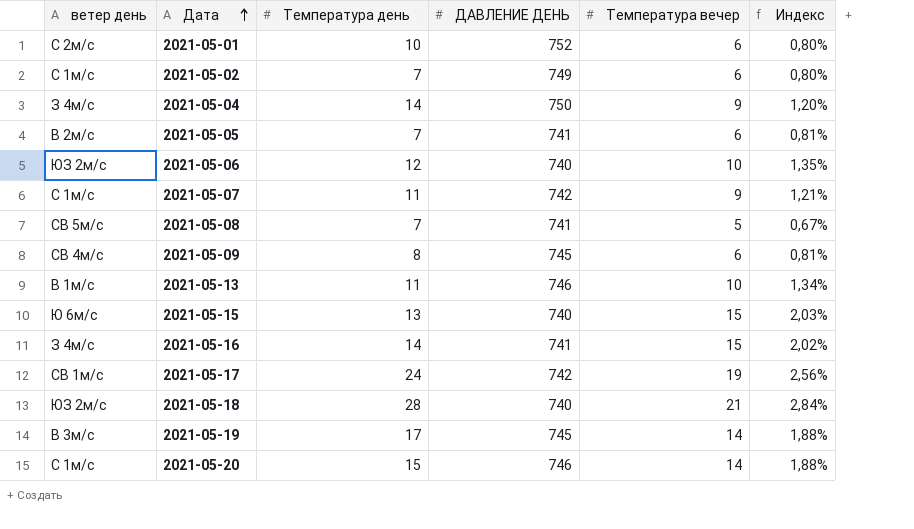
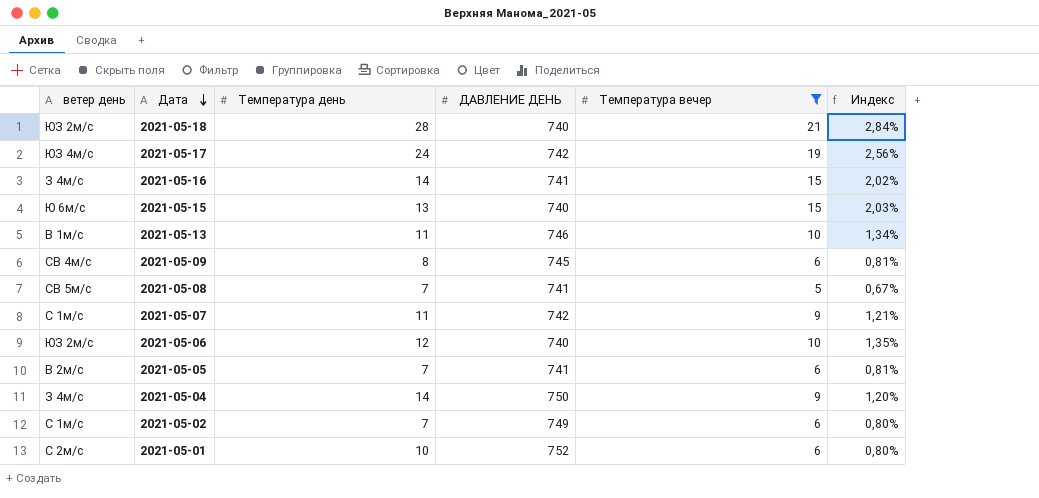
filter: none -> Температура вечер != 14
row order: Дата ascending -> Дата descending
2021-05-17 | ветер день: СВ 1м/с -> ЮЗ 4м/с

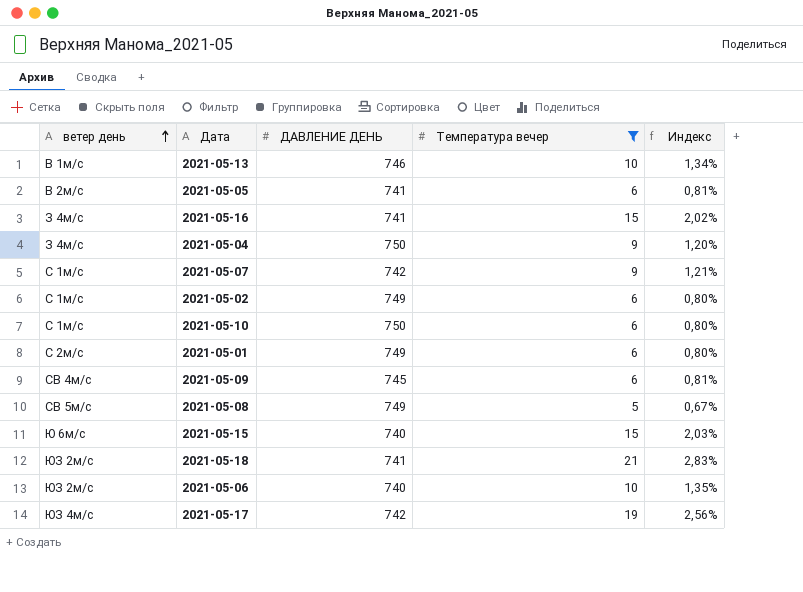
row order: Дата descending -> ветер день ascending
column Температура день | position: 3 -> none
row 2021-05-10: none -> С 1м/с | 750 | 6 | 0,80%
2021-05-01 | ДАВЛЕНИЕ ДЕНЬ: 752 -> 749
2021-05-08 | ДАВЛЕНИЕ ДЕНЬ: 741 -> 749
2021-05-18 | ДАВЛЕНИЕ ДЕНЬ: 740 -> 741
2021-05-18 | Индекс: 2,84% -> 2,83%

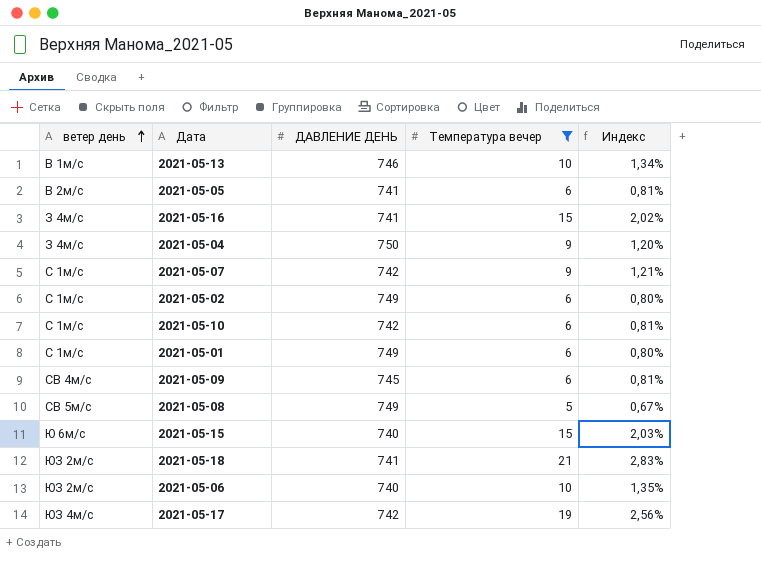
2021-05-10 | ДАВЛЕНИЕ ДЕНЬ: 750 -> 742
2021-05-10 | Индекс: 0,80% -> 0,81%
2021-05-01 | ветер день: С 2м/с -> С 1м/с

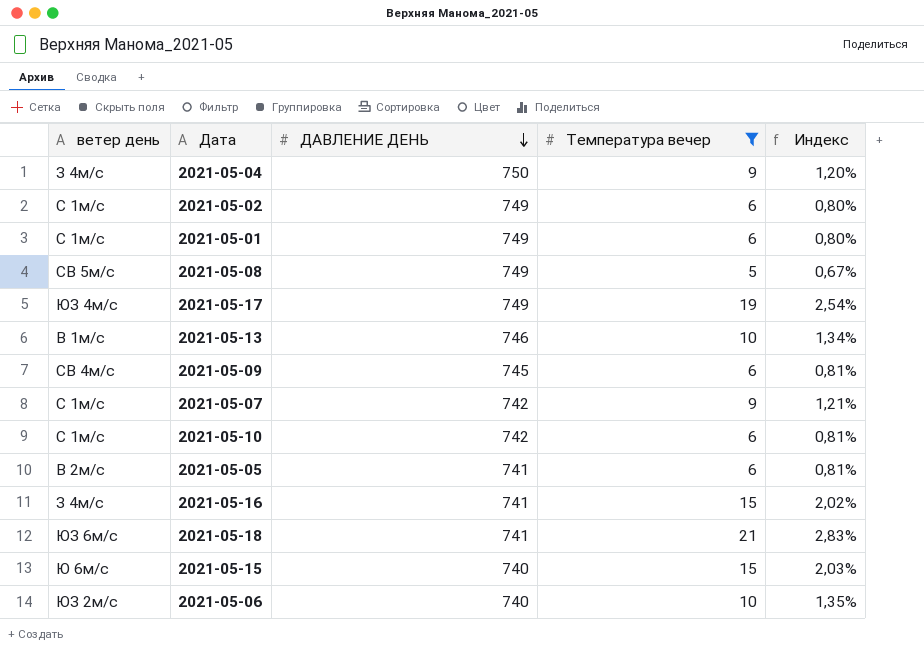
row order: ветер день ascending -> ДАВЛЕНИЕ ДЕНЬ descending
2021-05-17 | ДАВЛЕНИЕ ДЕНЬ: 742 -> 749
2021-05-17 | Индекс: 2,56% -> 2,54%
2021-05-18 | ветер день: ЮЗ 2м/с -> ЮЗ 6м/с

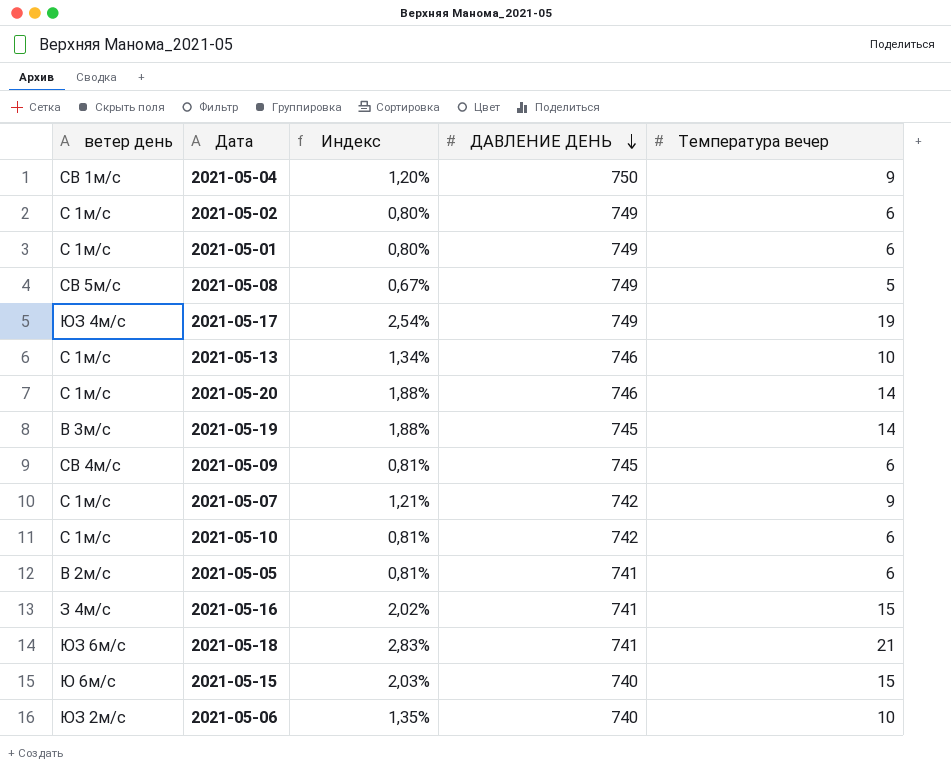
filter: Температура вечер != 14 -> none
column Индекс | position: 5 -> 3
2021-05-04 | ветер день: З 4м/с -> СВ 1м/с
2021-05-13 | ветер день: В 1м/с -> С 1м/с

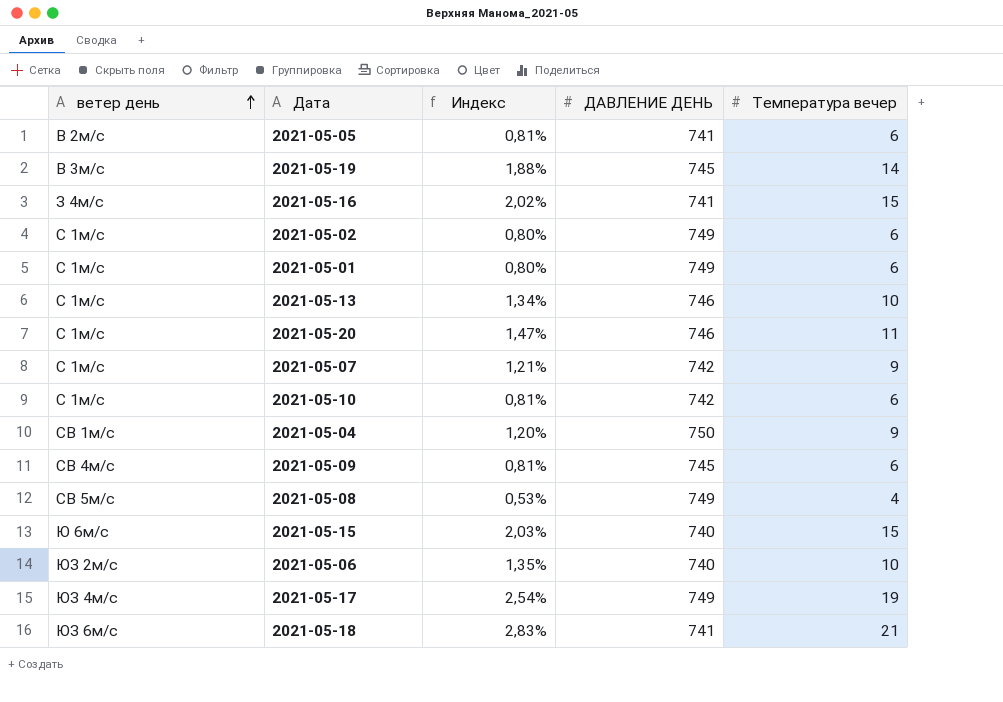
row order: ДАВЛЕНИЕ ДЕНЬ descending -> ветер день ascending
2021-05-20 | Индекс: 1,88% -> 1,47%
2021-05-20 | Температура вечер: 14 -> 11
2021-05-08 | Индекс: 0,67% -> 0,53%
2021-05-08 | Температура вечер: 5 -> 4

